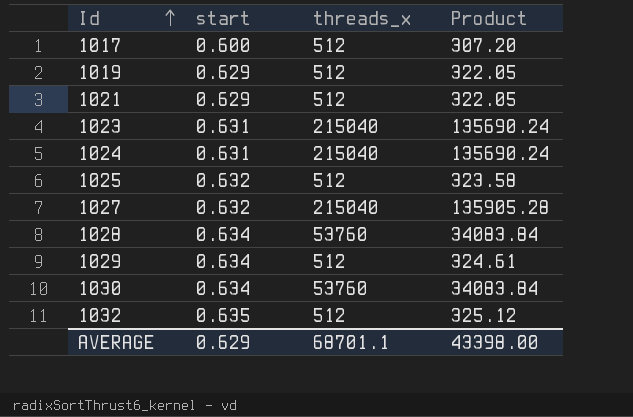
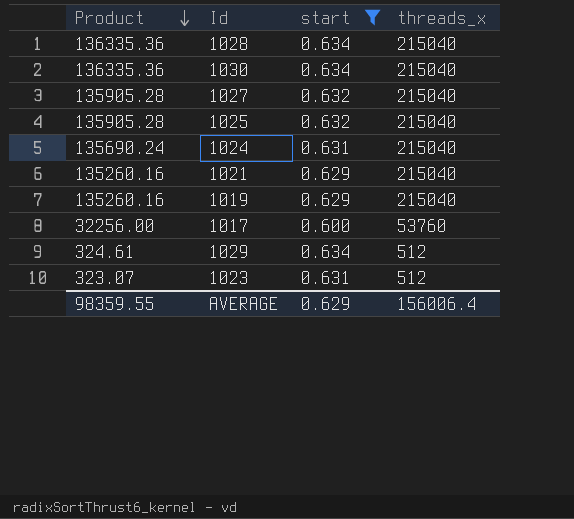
filter: none -> start != 0.635
row order: Id ascending -> Product descending
column Product | position: 4 -> 1
1028 | Product: 34083.84 -> 136335.36
1028 | threads_x: 53760 -> 215040
1030 | Product: 34083.84 -> 136335.36
1030 | threads_x: 53760 -> 215040
1025 | Product: 323.58 -> 135905.28
1025 | threads_x: 512 -> 215040
1021 | Product: 322.05 -> 135260.16
1021 | threads_x: 512 -> 215040
1019 | Product: 322.05 -> 135260.16
1019 | threads_x: 512 -> 215040
1017 | Product: 307.20 -> 32256.00
1017 | threads_x: 512 -> 53760
1023 | Product: 135690.24 -> 323.07
1023 | threads_x: 215040 -> 512
AVERAGE | Product: 43398.00 -> 98359.55
AVERAGE | threads_x: 68701.1 -> 156006.4

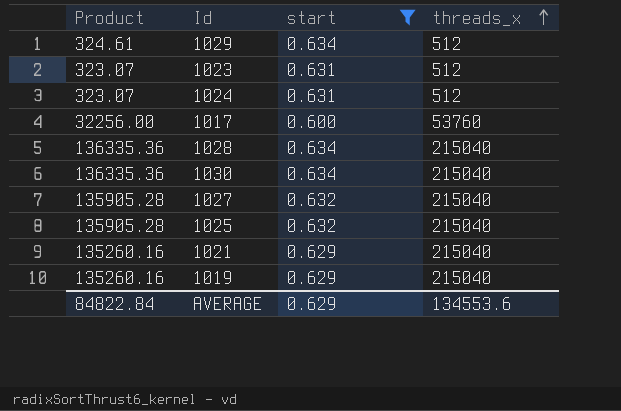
row order: Product descending -> threads_x ascending
1024 | Product: 135690.24 -> 323.07
1024 | threads_x: 215040 -> 512
AVERAGE | Product: 98359.55 -> 84822.84
AVERAGE | threads_x: 156006.4 -> 134553.6

